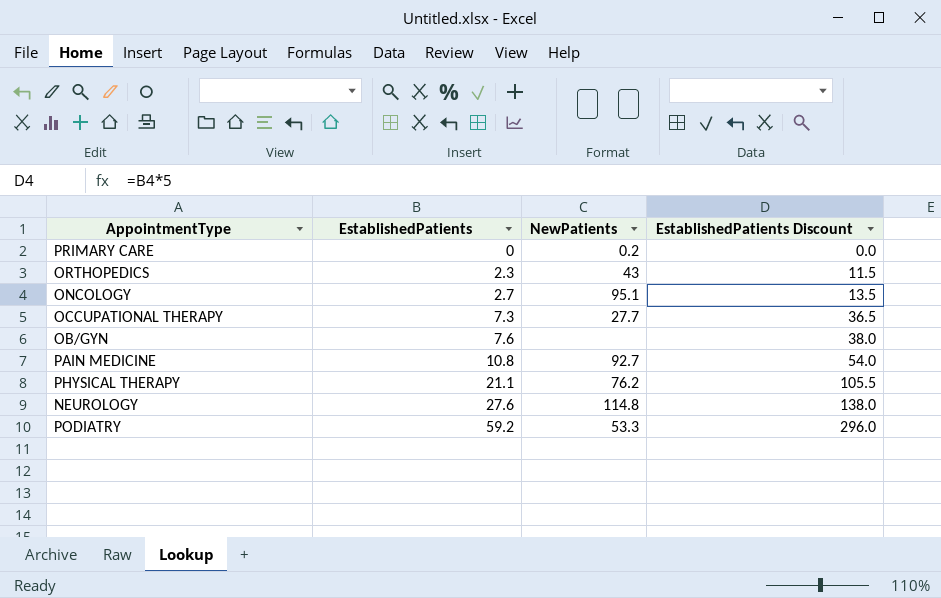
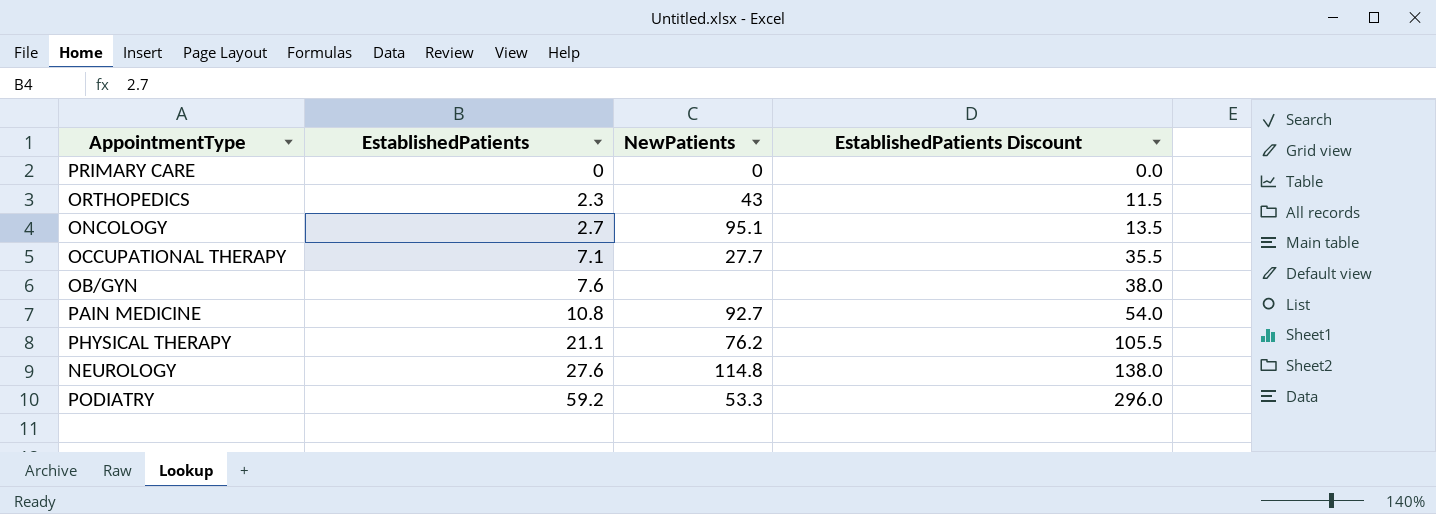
PRIMARY CARE | NewPatients: 0.2 -> 0
OCCUPATIONAL THERAPY | EstablishedPatients: 7.3 -> 7.1
OCCUPATIONAL THERAPY | EstablishedPatients Discount: 36.5 -> 35.5

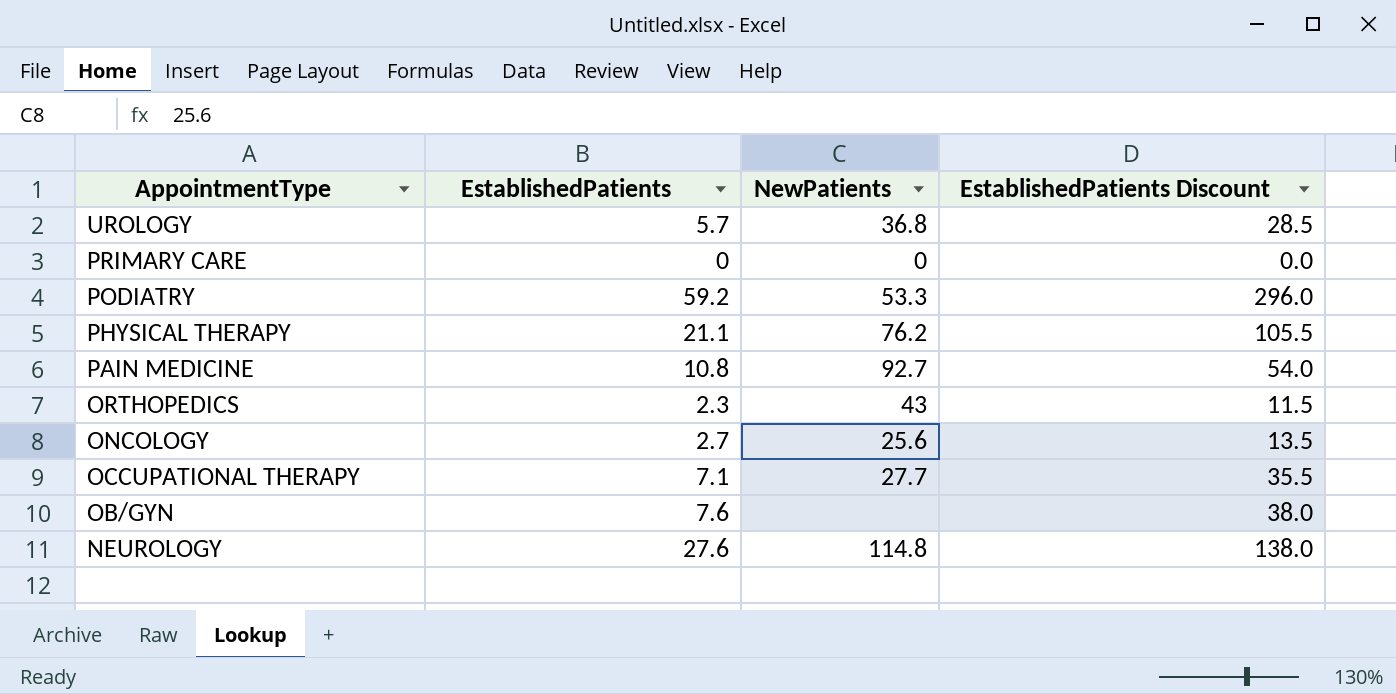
row order: EstablishedPatients ascending -> AppointmentType descending
row UROLOGY: none -> 5.7 | 36.8 | 28.5
ONCOLOGY | NewPatients: 95.1 -> 25.6

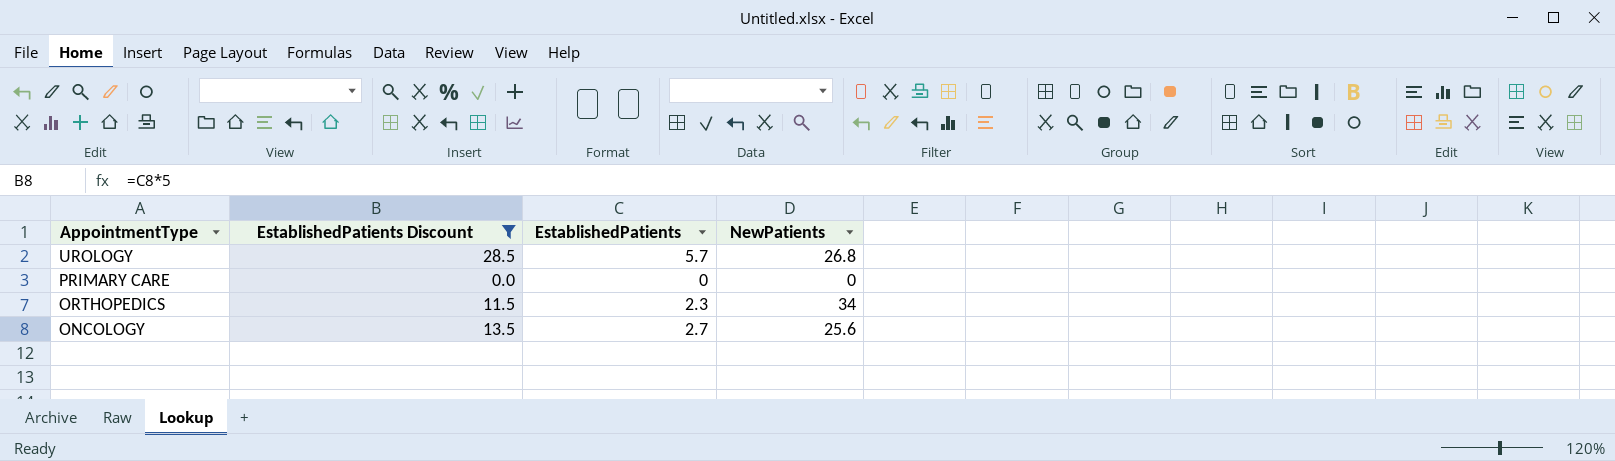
filter: none -> EstablishedPatients Discount <= 28.5
column EstablishedPatients Discount | position: 4 -> 2
UROLOGY | NewPatients: 36.8 -> 26.8
ORTHOPEDICS | NewPatients: 43 -> 34

